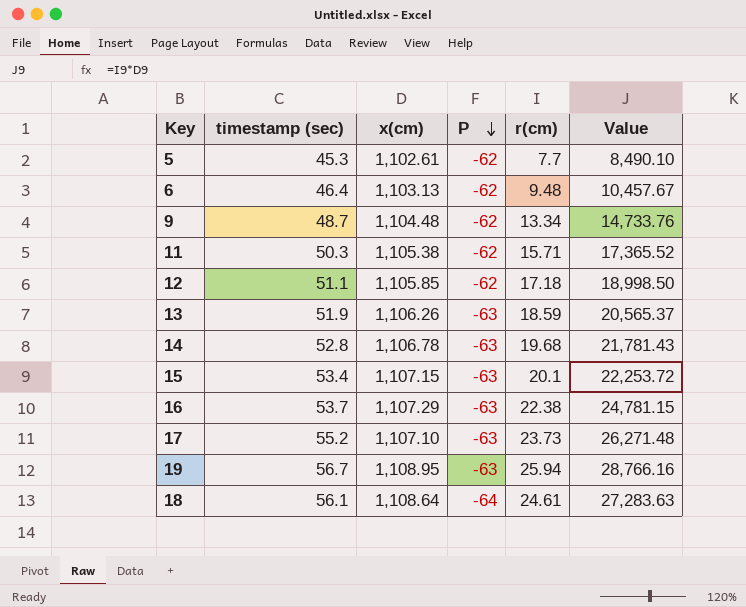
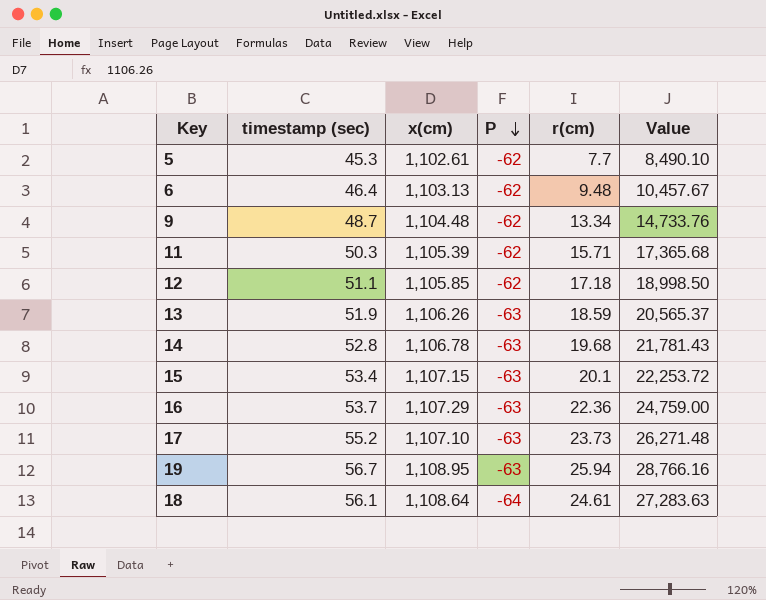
11 | x(cm): 1,105.38 -> 1,105.39
11 | Value: 17,365.52 -> 17,365.68
16 | r(cm): 22.38 -> 22.36
16 | Value: 24,781.15 -> 24,759.00

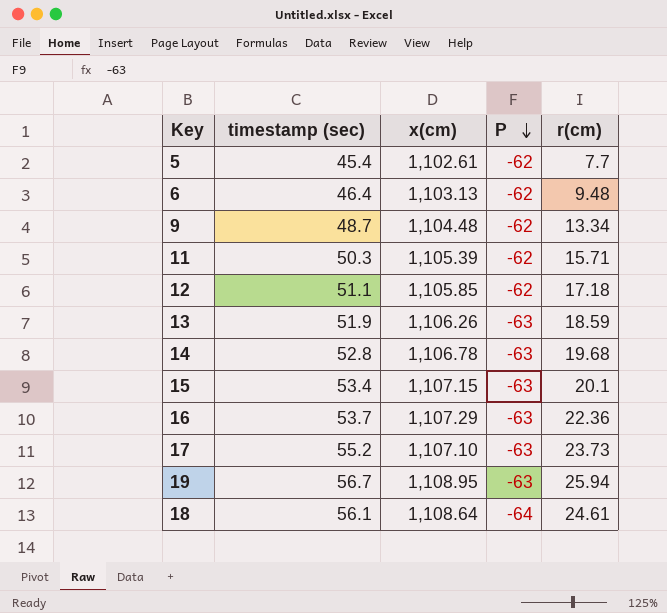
column Value | formula: [x(cm)] * [r(cm)] -> none
5 | timestamp (sec): 45.3 -> 45.4

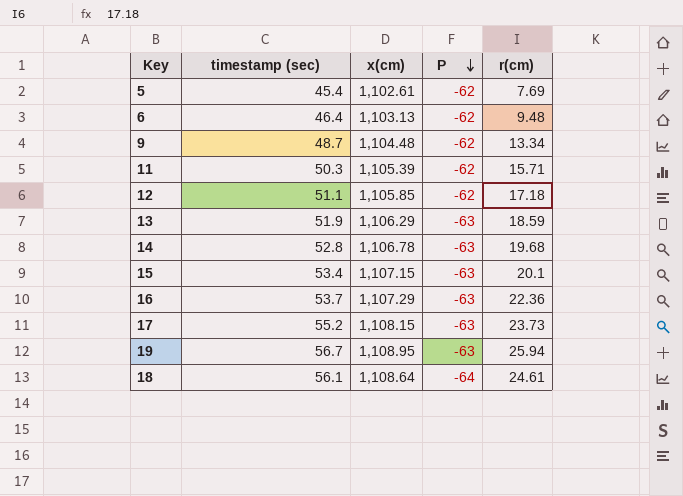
5 | r(cm): 7.7 -> 7.69
13 | x(cm): 1,106.26 -> 1,106.29
17 | x(cm): 1,107.10 -> 1,108.15

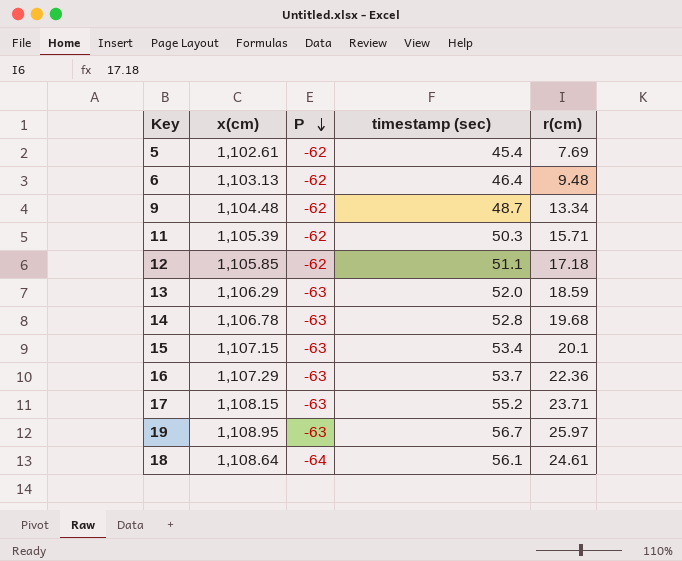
column timestamp (sec) | position: 2 -> 4
13 | timestamp (sec): 51.9 -> 52.0
17 | r(cm): 23.73 -> 23.71
19 | r(cm): 25.94 -> 25.97

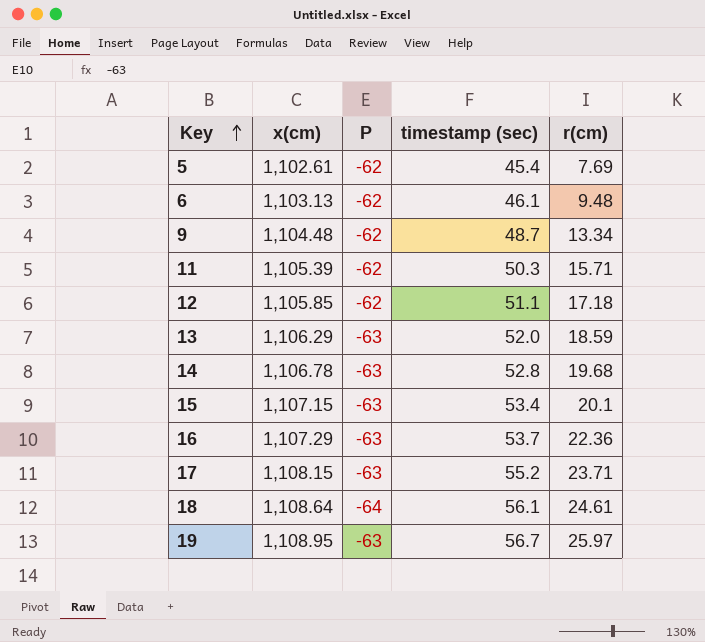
row order: P descending -> Key ascending
6 | timestamp (sec): 46.4 -> 46.1

